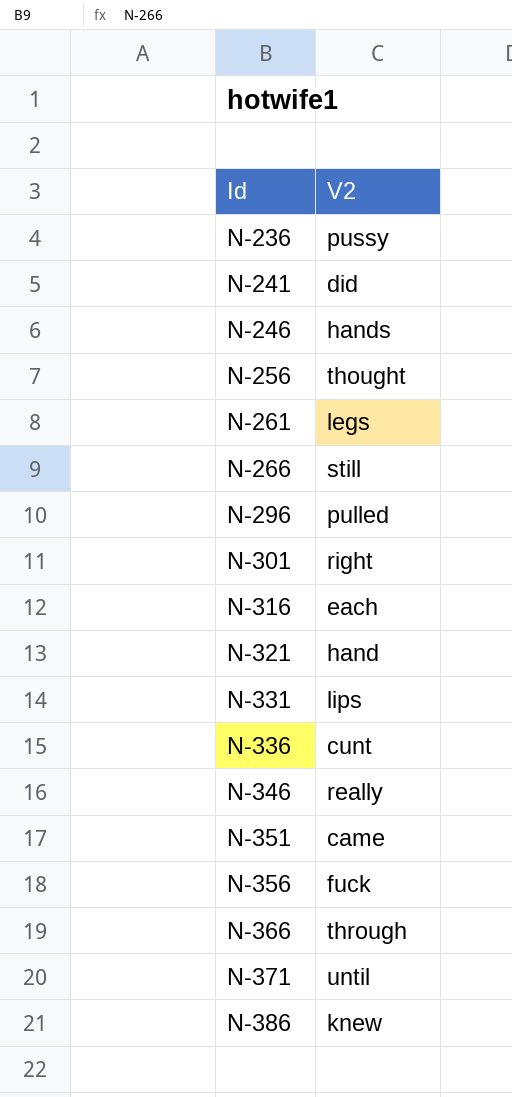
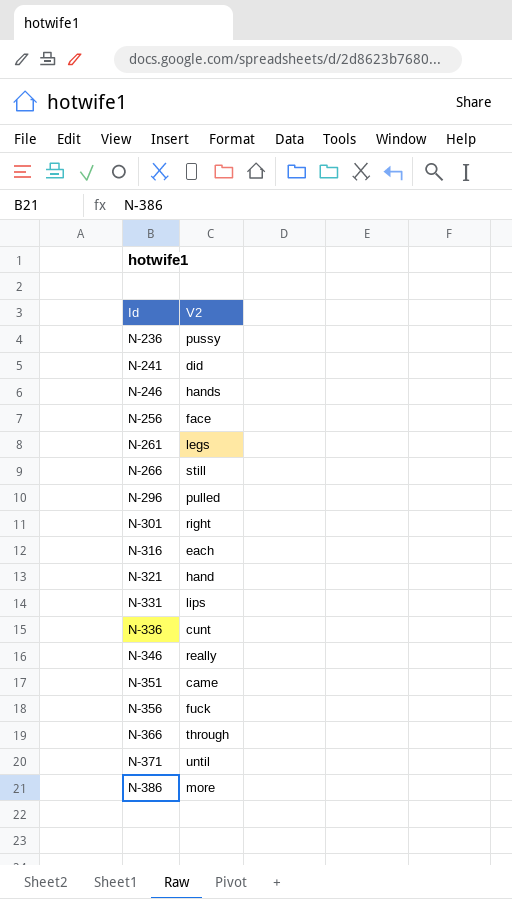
N-256 | V2: thought -> face
N-386 | V2: knew -> more

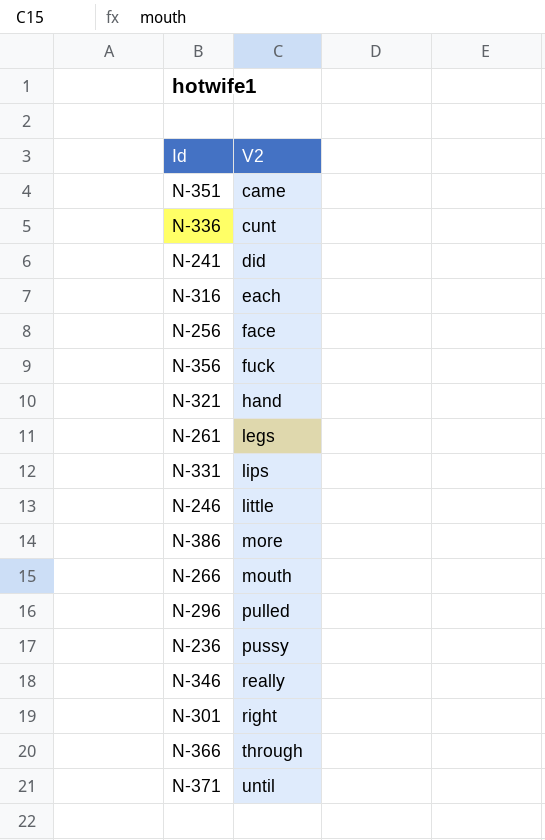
row order: Id ascending -> V2 ascending
N-246 | V2: hands -> little
N-266 | V2: still -> mouth

